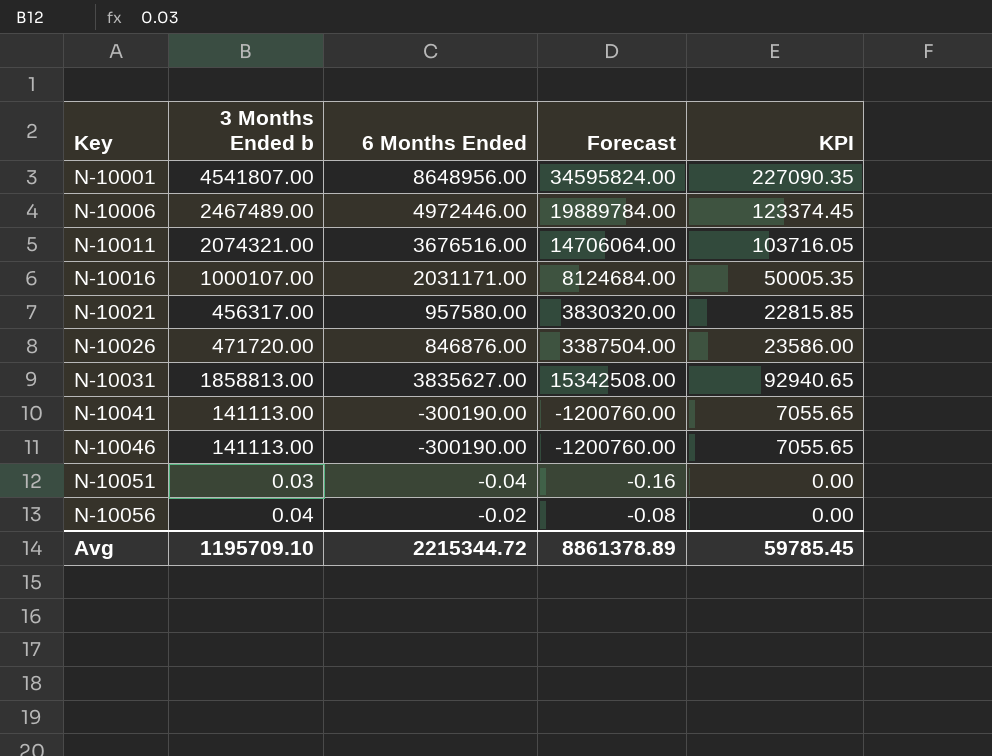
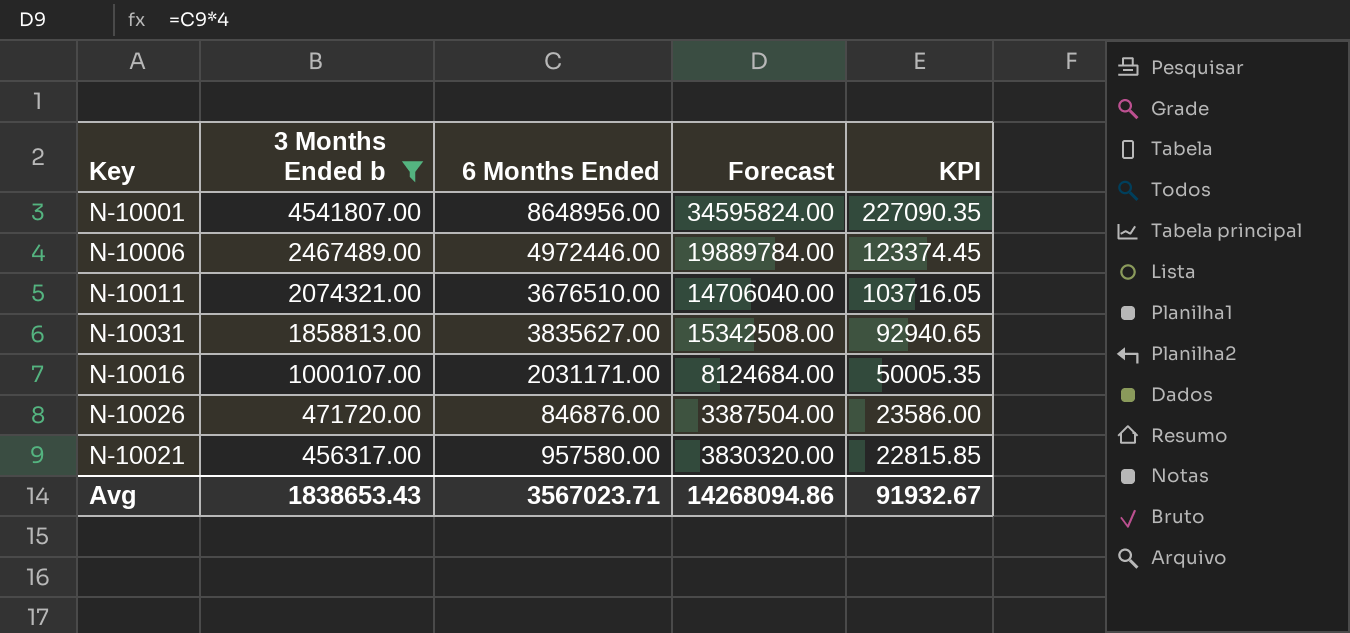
filter: none -> 3 Months Ended b >= 456317.00
row order: Key ascending -> 3 Months Ended b descending
N-10011 | 6 Months Ended: 3676516.00 -> 3676510.00
N-10011 | Forecast: 14706064.00 -> 14706040.00
Avg | 3 Months Ended b: 1195709.10 -> 1838653.43
Avg | 6 Months Ended: 2215344.72 -> 3567023.71
Avg | Forecast: 8861378.89 -> 14268094.86
Avg | KPI: 59785.45 -> 91932.67

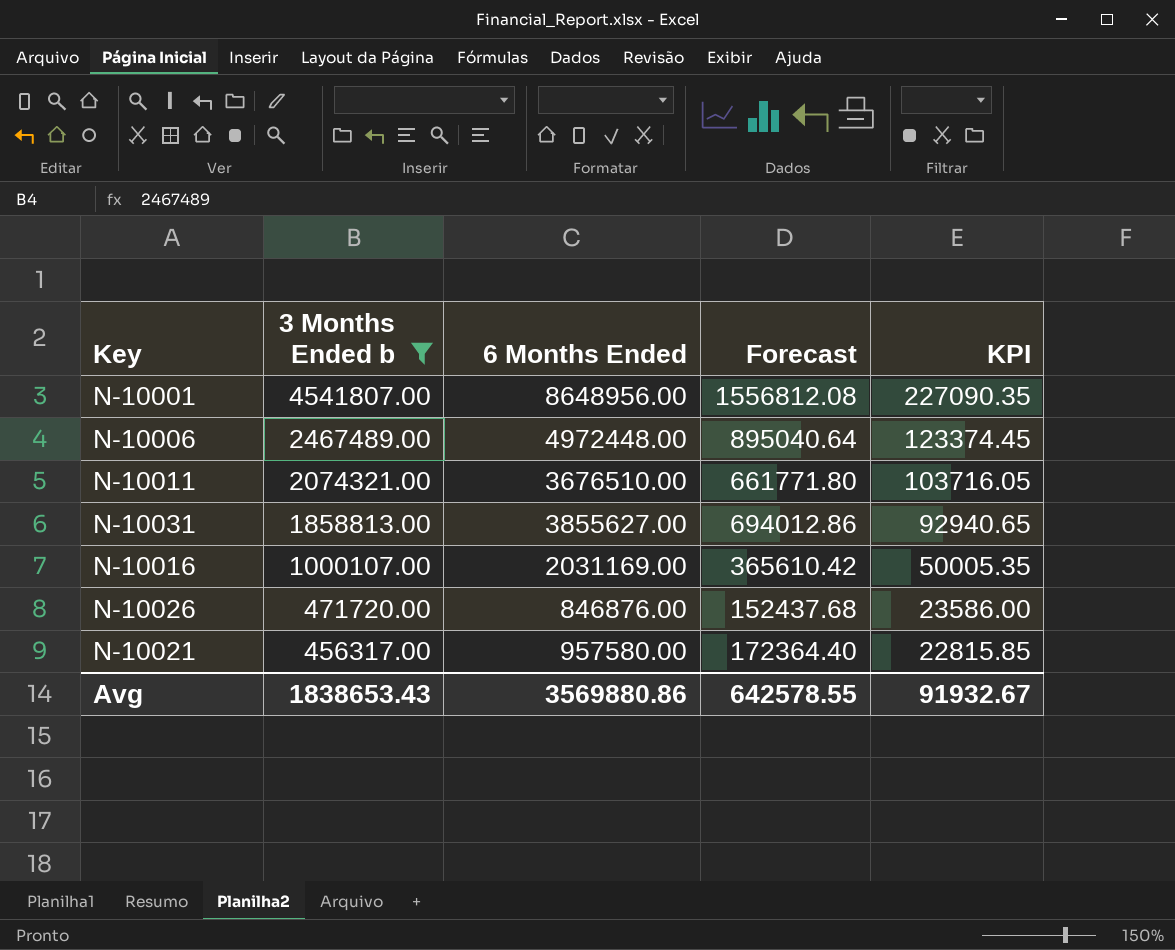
column Forecast | formula: [6 Months Ended] * 4 -> [6 Months Ended] * 0.18
N-10006 | 6 Months Ended: 4972446.00 -> 4972448.00
N-10031 | 6 Months Ended: 3835627.00 -> 3855627.00
N-10016 | 6 Months Ended: 2031171.00 -> 2031169.00
Avg | 6 Months Ended: 3567023.71 -> 3569880.86
Avg | Forecast: 14268094.86 -> 642578.55

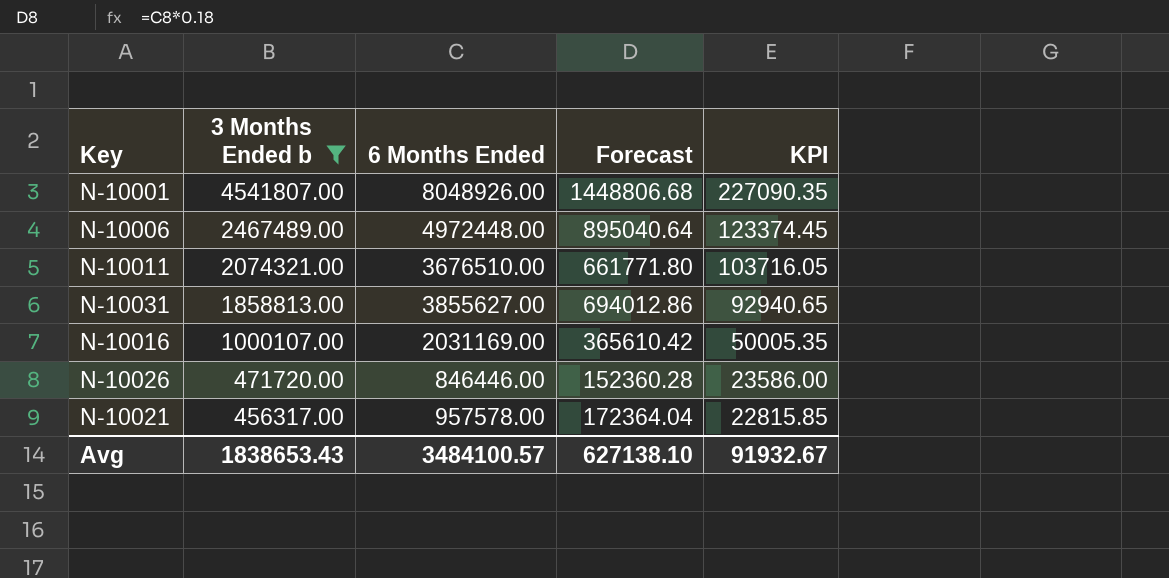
N-10001 | 6 Months Ended: 8648956.00 -> 8048926.00
N-10001 | Forecast: 1556812.08 -> 1448806.68
N-10026 | 6 Months Ended: 846876.00 -> 846446.00
N-10026 | Forecast: 152437.68 -> 152360.28
N-10021 | 6 Months Ended: 957580.00 -> 957578.00
N-10021 | Forecast: 172364.40 -> 172364.04
Avg | 6 Months Ended: 3569880.86 -> 3484100.57
Avg | Forecast: 642578.55 -> 627138.10

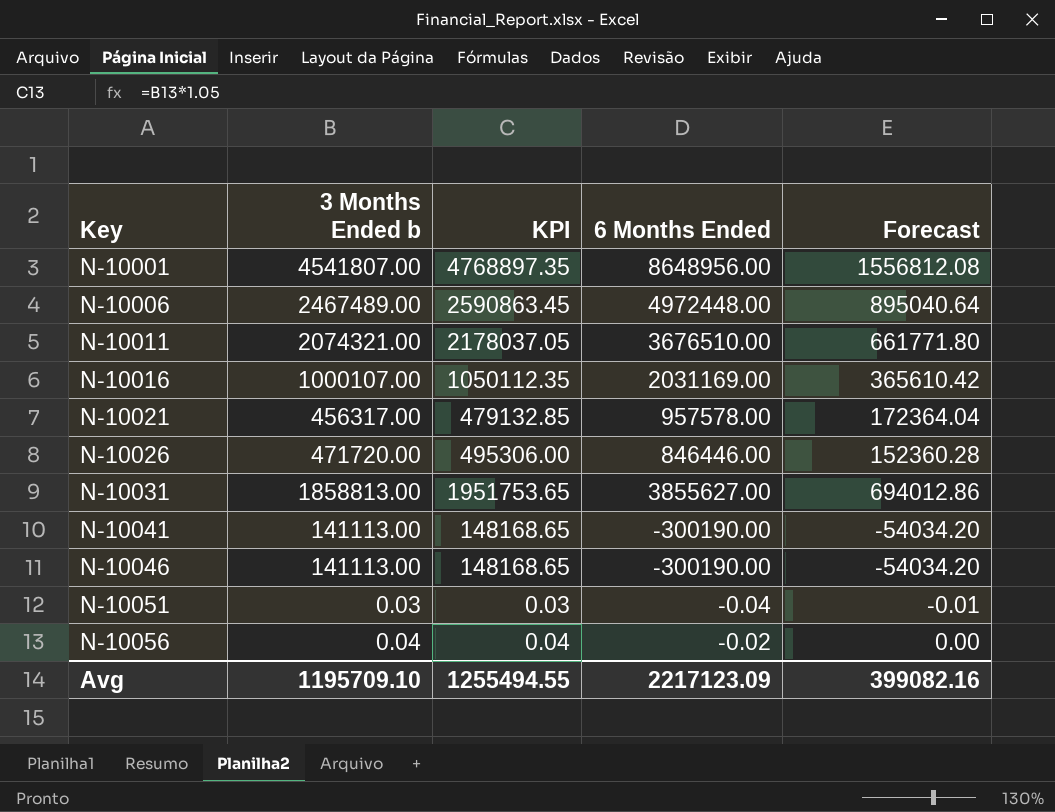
filter: 3 Months Ended b >= 456317.00 -> none
row order: 3 Months Ended b descending -> Key ascending
column KPI | formula: [3 Months Ended b] * 0.05 -> [3 Months Ended b] * 1.05
column KPI | position: 5 -> 3
N-10001 | 6 Months Ended: 8048926.00 -> 8648956.00
N-10001 | Forecast: 1448806.68 -> 1556812.08
Avg | 3 Months Ended b: 1838653.43 -> 1195709.10
Avg | KPI: 91932.67 -> 1255494.55
Avg | 6 Months Ended: 3484100.57 -> 2217123.09
Avg | Forecast: 627138.10 -> 399082.16

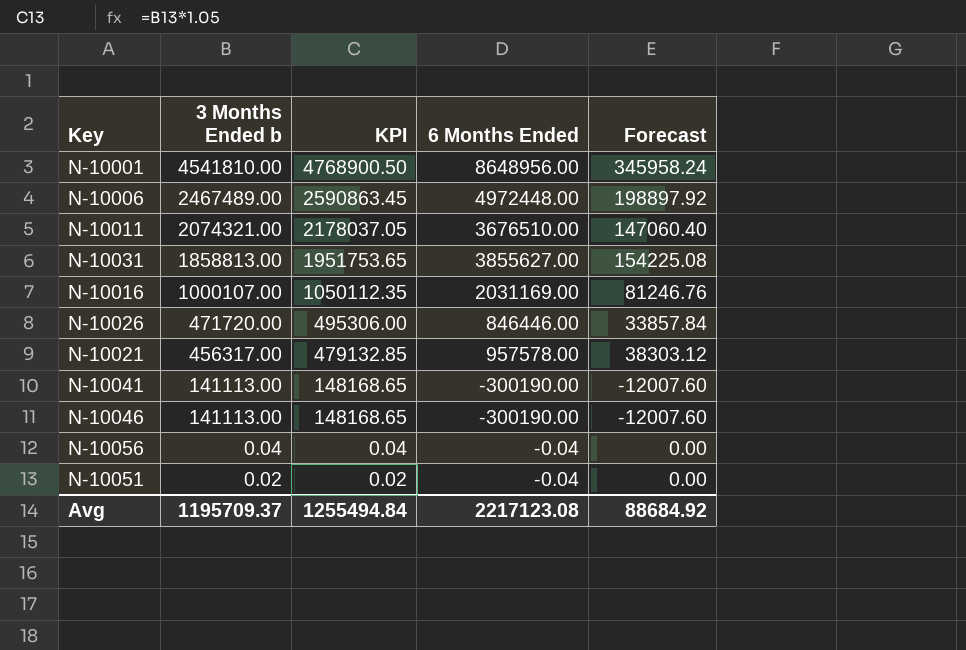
row order: Key ascending -> 3 Months Ended b descending
column Forecast | formula: [6 Months Ended] * 0.18 -> [6 Months Ended] * 0.04
N-10001 | 3 Months Ended b: 4541807.00 -> 4541810.00
N-10001 | KPI: 4768897.35 -> 4768900.50
N-10056 | 6 Months Ended: -0.02 -> -0.04
N-10051 | 3 Months Ended b: 0.03 -> 0.02
N-10051 | KPI: 0.03 -> 0.02
Avg | 3 Months Ended b: 1195709.10 -> 1195709.37
Avg | KPI: 1255494.55 -> 1255494.84
Avg | 6 Months Ended: 2217123.09 -> 2217123.08
Avg | Forecast: 399082.16 -> 88684.92

